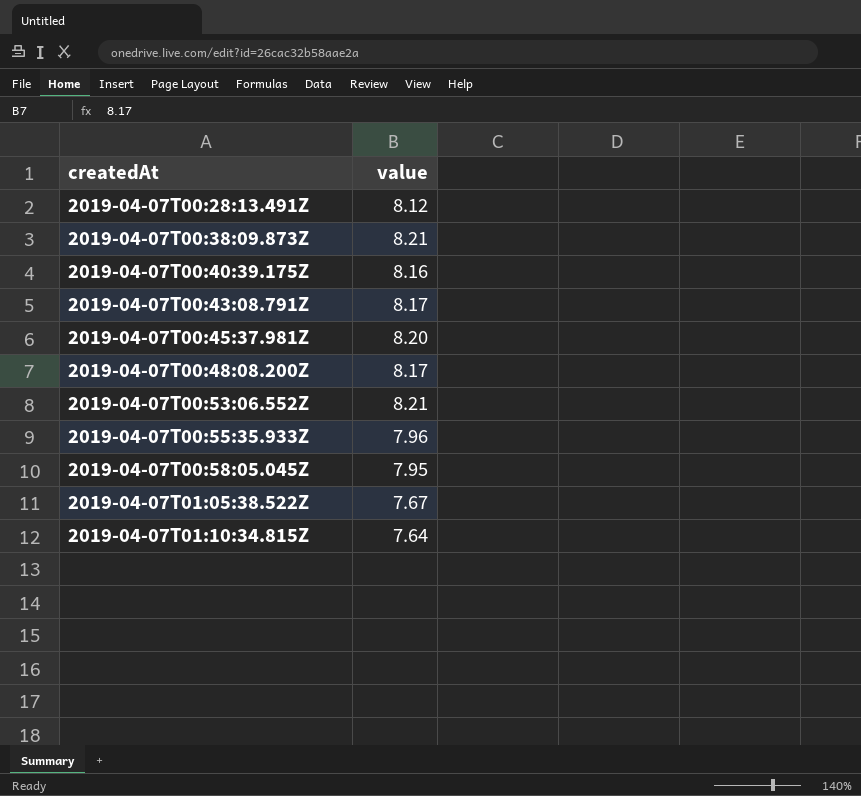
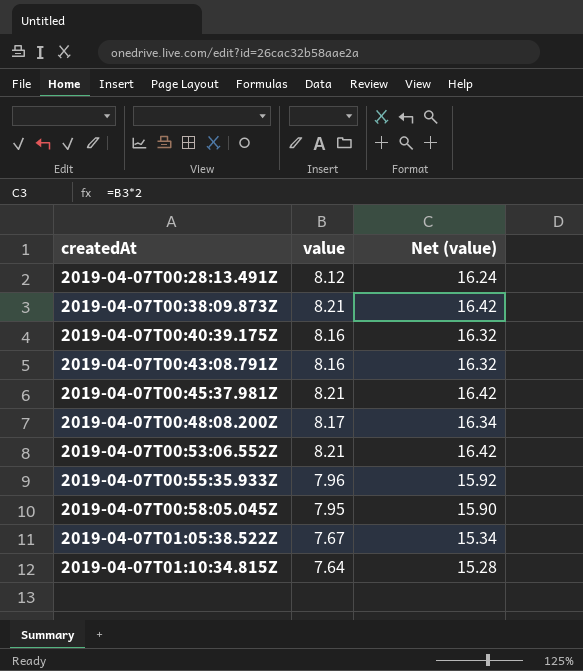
column Net (value) | formula: none -> [value] * 2
2019-04-07T00:43:08.791Z | value: 8.17 -> 8.16
2019-04-07T00:45:37.981Z | value: 8.20 -> 8.21

